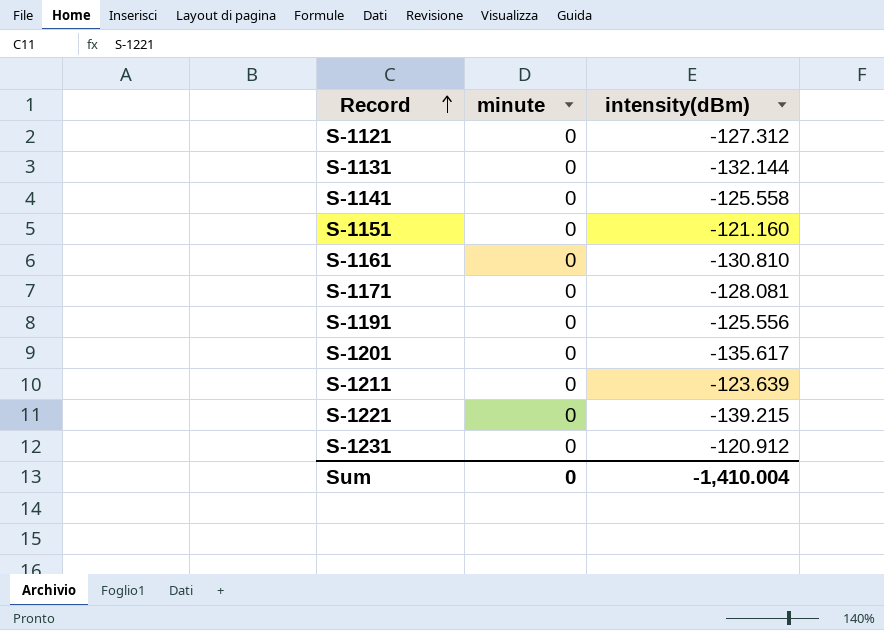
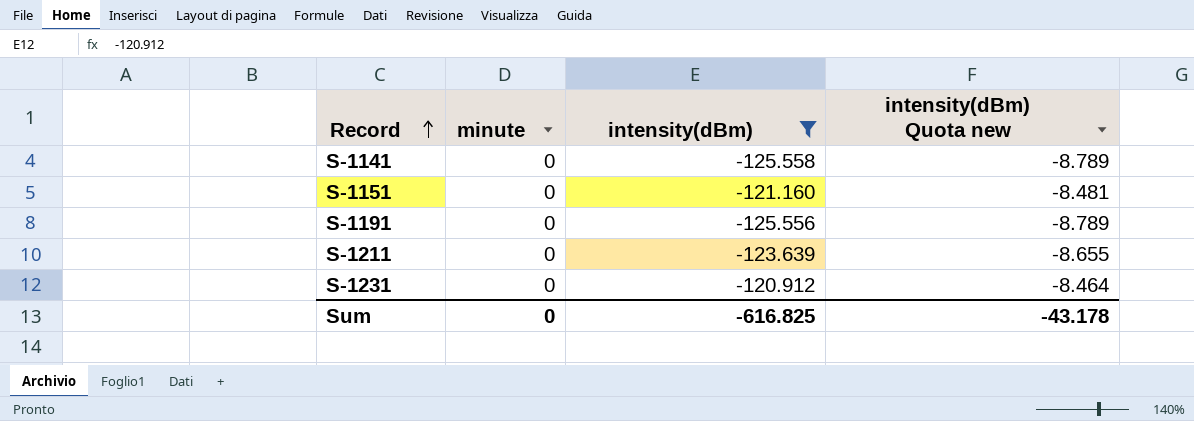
filter: none -> intensity(dBm) >= -125.558
column intensity(dBm) Quota new | formula: none -> [intensity(dBm)] * 0.07
Sum | intensity(dBm): -1,410.004 -> -616.825

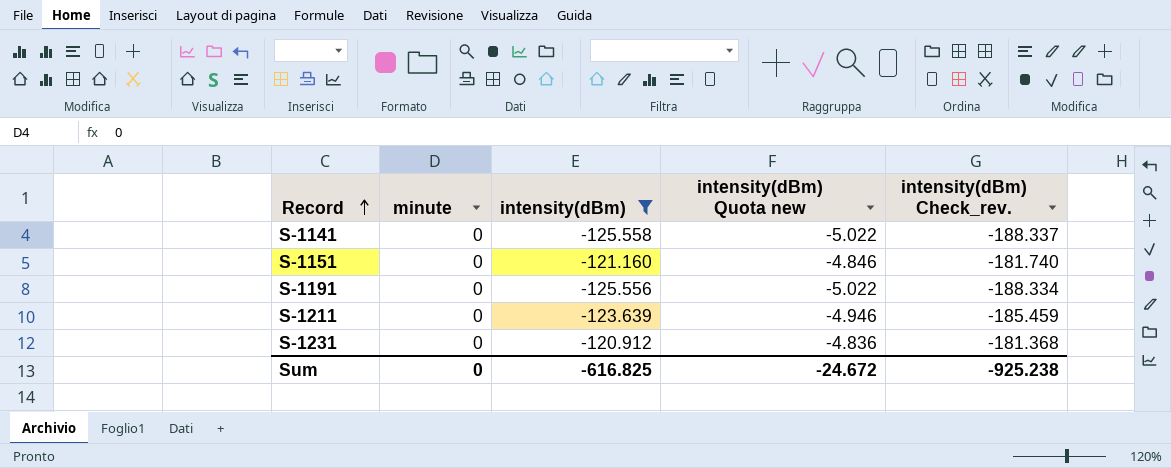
column intensity(dBm) Quota new | formula: [intensity(dBm)] * 0.07 -> [intensity(dBm)] * 0.04
column intensity(dBm) Check_rev. | formula: none -> [intensity(dBm)] * 1.5
Sum | intensity(dBm) Quota new: -43.178 -> -24.672

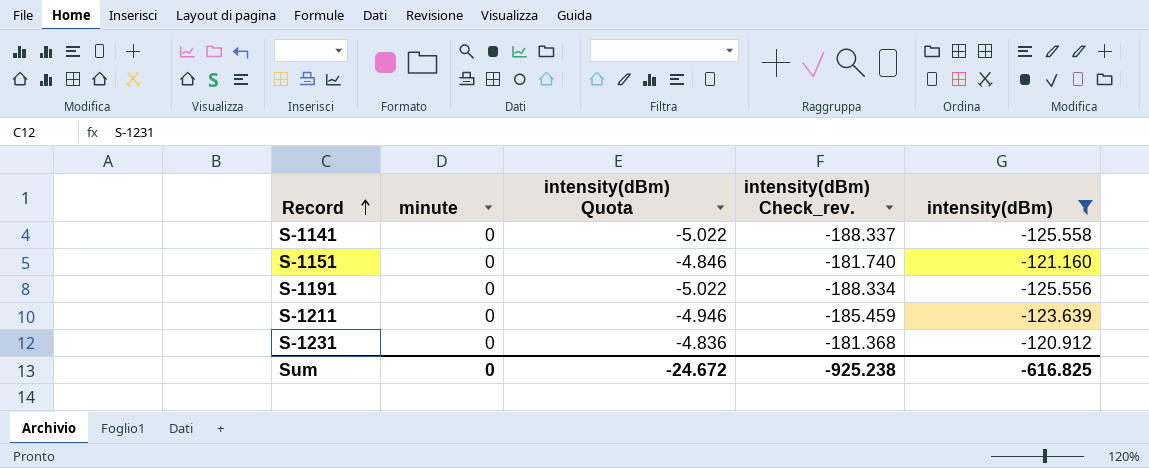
column name: intensity(dBm) Quota new -> intensity(dBm) Quota
column intensity(dBm) | position: 3 -> 5

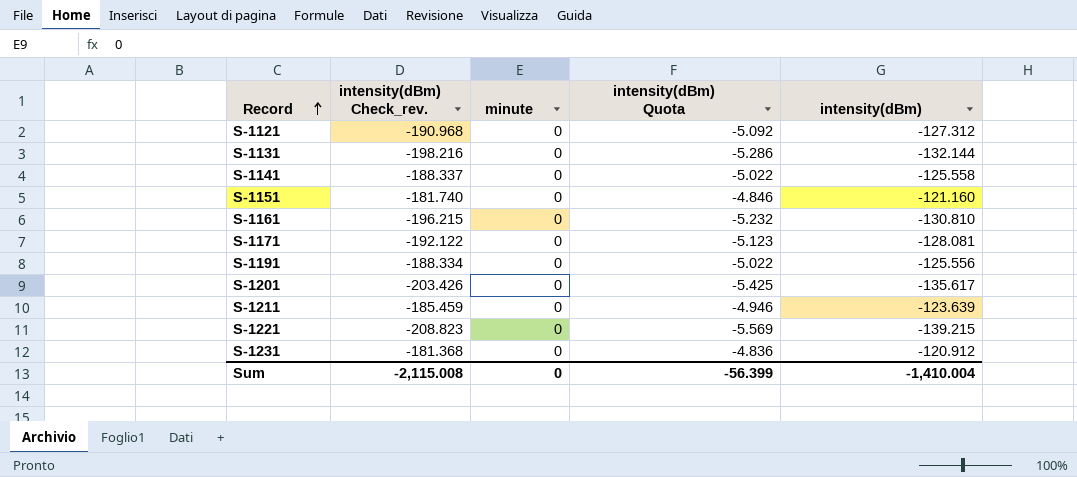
filter: intensity(dBm) >= -125.558 -> none
column intensity(dBm) Check_rev. | position: 4 -> 2
Sum | intensity(dBm) Check_rev.: -925.238 -> -2,115.008
Sum | intensity(dBm) Quota: -24.672 -> -56.399
Sum | intensity(dBm): -616.825 -> -1,410.004

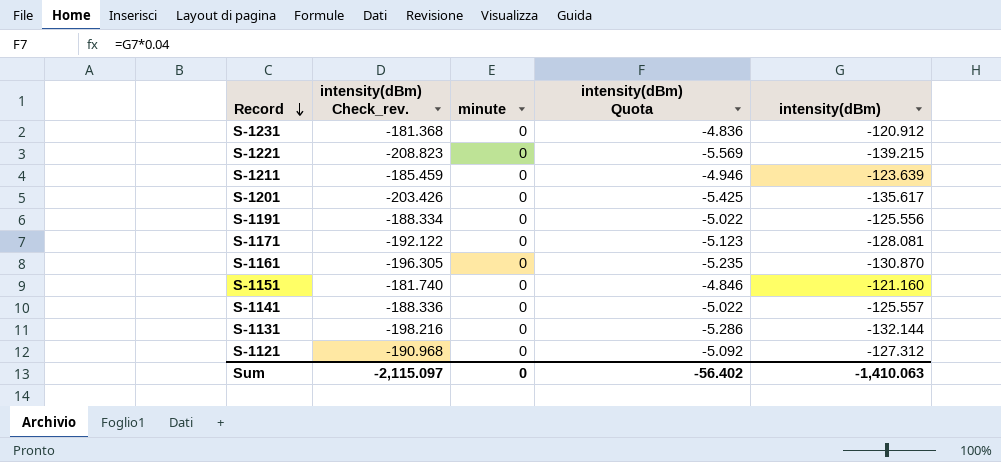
row order: Record ascending -> Record descending
S-1161 | intensity(dBm) Check_rev.: -196.215 -> -196.305
S-1161 | intensity(dBm) Quota: -5.232 -> -5.235
S-1161 | intensity(dBm): -130.810 -> -130.870
S-1141 | intensity(dBm) Check_rev.: -188.337 -> -188.336
S-1141 | intensity(dBm): -125.558 -> -125.557
Sum | intensity(dBm) Check_rev.: -2,115.008 -> -2,115.097
Sum | intensity(dBm) Quota: -56.399 -> -56.402
Sum | intensity(dBm): -1,410.004 -> -1,410.063

